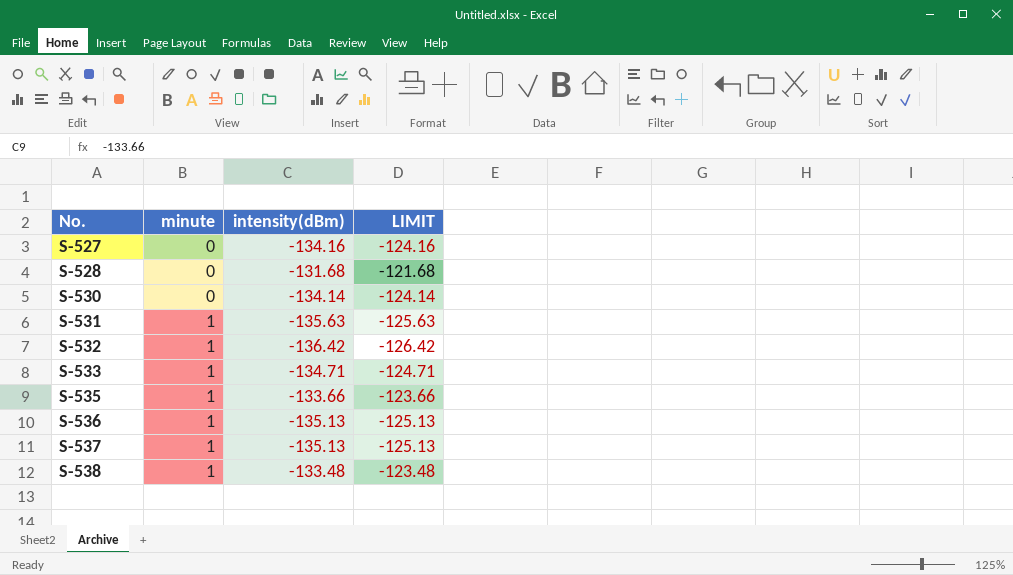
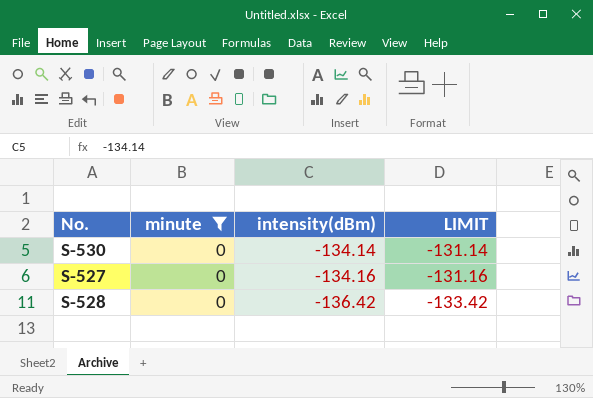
filter: none -> minute = 0
row order: No. ascending -> intensity(dBm) descending
column LIMIT | formula: [intensity(dBm)] + 10 -> [intensity(dBm)] + 3
S-528 | intensity(dBm): -131.68 -> -136.42

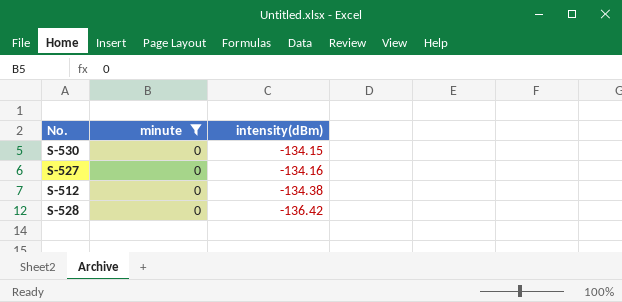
column LIMIT | formula: [intensity(dBm)] + 3 -> none
S-530 | intensity(dBm): -134.14 -> -134.15
row S-512: none -> 0 | -134.38

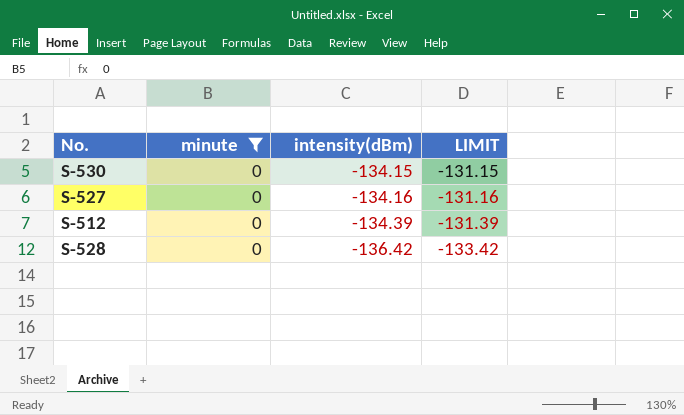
column LIMIT | formula: none -> [intensity(dBm)] + 3
S-512 | intensity(dBm): -134.38 -> -134.39

